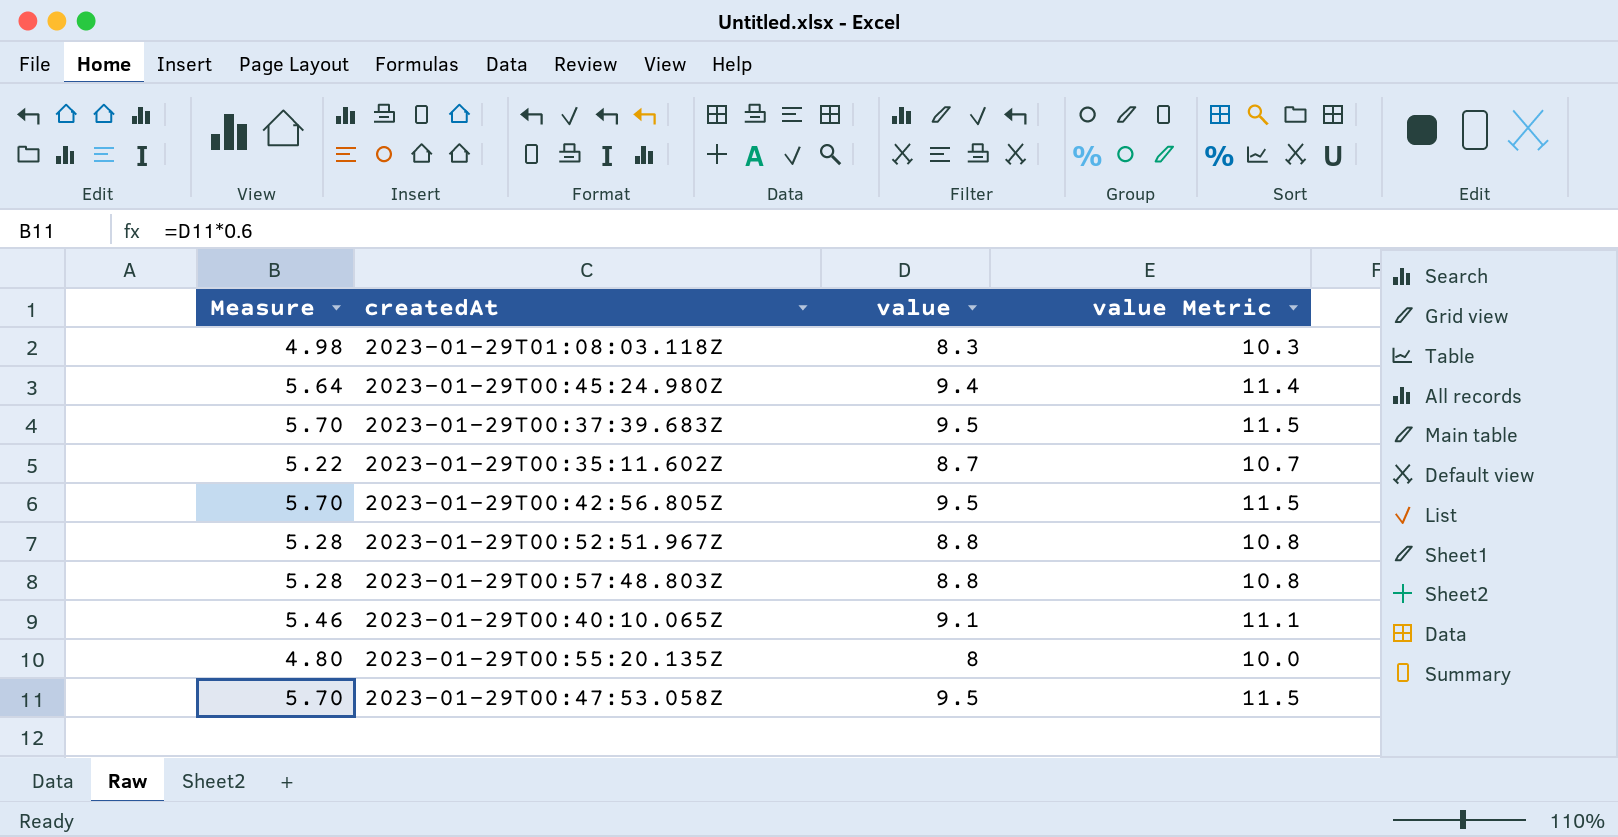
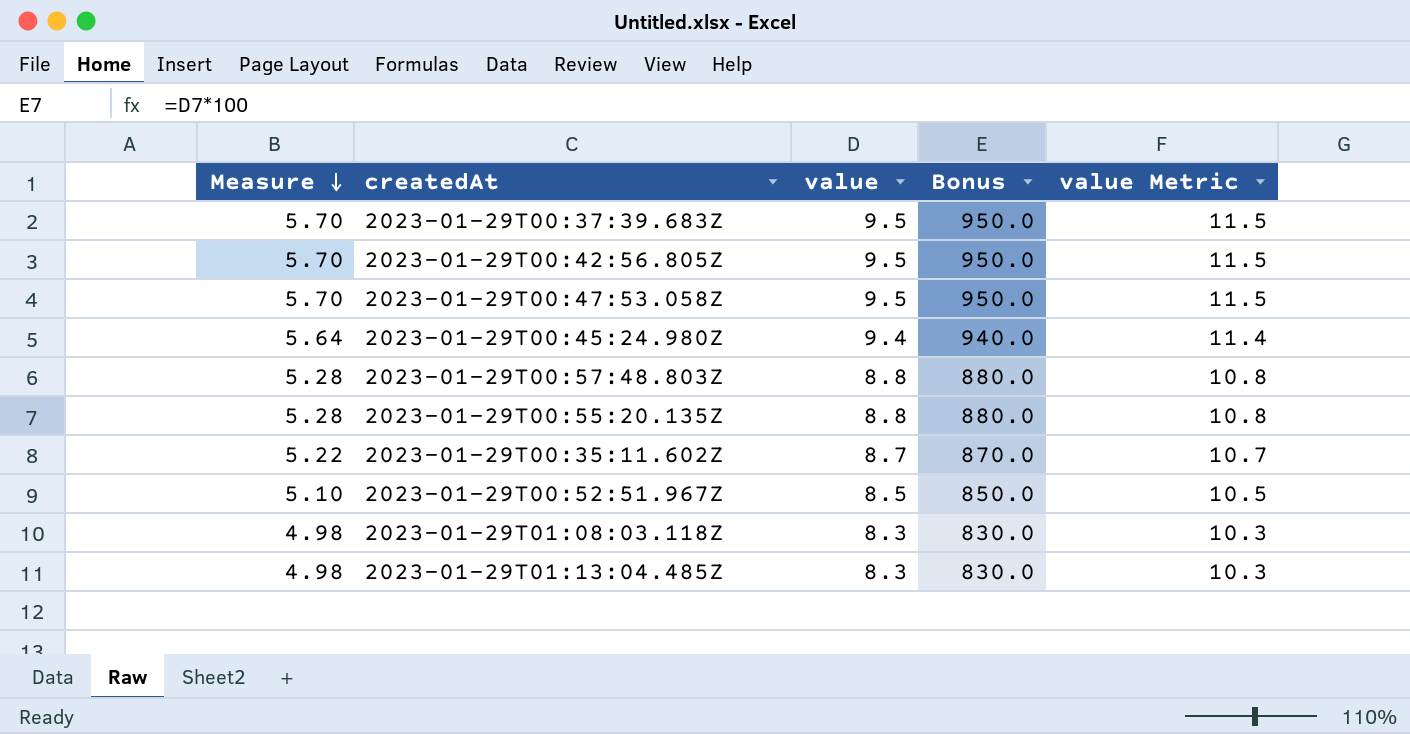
row order: none -> Measure descending
column Bonus | formula: none -> [value] * 100
row 2023-01-29T00:40:10.065Z: 5.46 | 9.1 | 11.1 -> none
2023-01-29T00:55:20.135Z | Measure: 4.80 -> 5.28
2023-01-29T00:55:20.135Z | value: 8 -> 8.8
2023-01-29T00:55:20.135Z | value Metric: 10.0 -> 10.8
2023-01-29T00:52:51.967Z | Measure: 5.28 -> 5.10
2023-01-29T00:52:51.967Z | value: 8.8 -> 8.5
2023-01-29T00:52:51.967Z | value Metric: 10.8 -> 10.5
row 2023-01-29T01:13:04.485Z: none -> 4.98 | 8.3 | 830.0 | 10.3

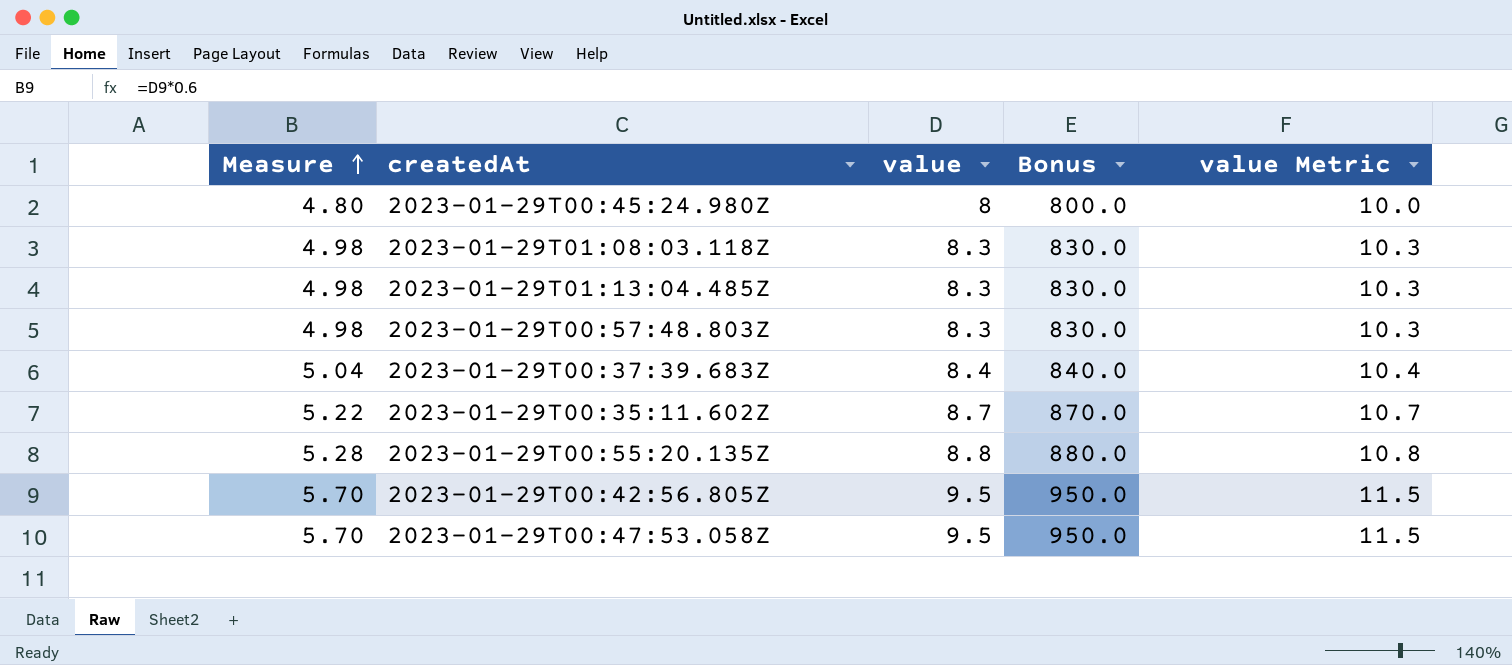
row order: Measure descending -> Measure ascending
row 2023-01-29T00:52:51.967Z: 5.10 | 8.5 | 850.0 | 10.5 -> none
2023-01-29T00:45:24.980Z | Measure: 5.64 -> 4.80
2023-01-29T00:45:24.980Z | value: 9.4 -> 8
2023-01-29T00:45:24.980Z | Bonus: 940.0 -> 800.0
2023-01-29T00:45:24.980Z | value Metric: 11.4 -> 10.0
2023-01-29T00:57:48.803Z | Measure: 5.28 -> 4.98
2023-01-29T00:57:48.803Z | value: 8.8 -> 8.3
2023-01-29T00:57:48.803Z | Bonus: 880.0 -> 830.0
2023-01-29T00:57:48.803Z | value Metric: 10.8 -> 10.3
2023-01-29T00:37:39.683Z | Measure: 5.70 -> 5.04
2023-01-29T00:37:39.683Z | value: 9.5 -> 8.4
2023-01-29T00:37:39.683Z | Bonus: 950.0 -> 840.0
2023-01-29T00:37:39.683Z | value Metric: 11.5 -> 10.4

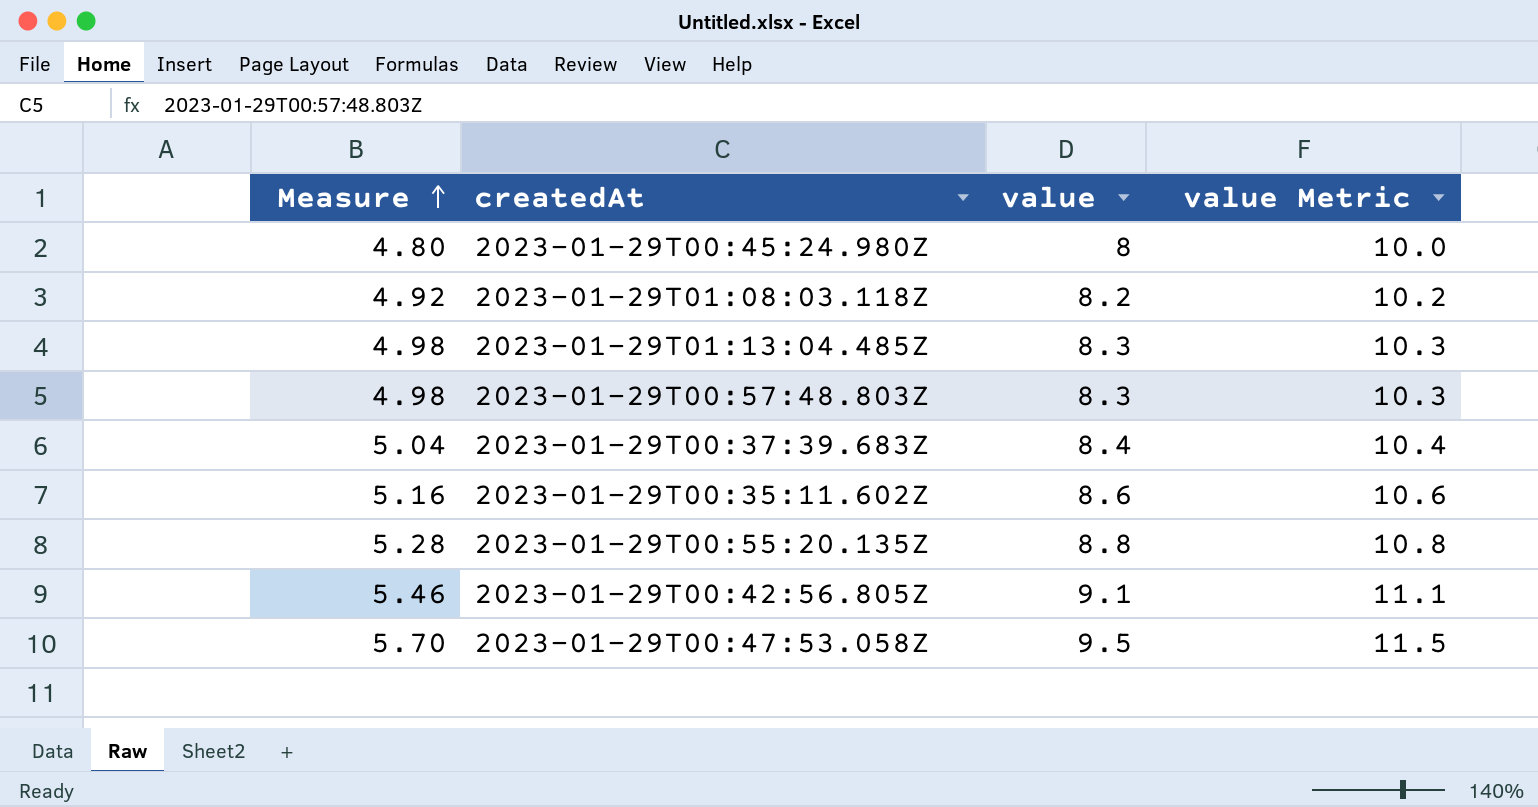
column Bonus | formula: [value] * 100 -> none
2023-01-29T01:08:03.118Z | Measure: 4.98 -> 4.92
2023-01-29T01:08:03.118Z | value: 8.3 -> 8.2
2023-01-29T01:08:03.118Z | value Metric: 10.3 -> 10.2
2023-01-29T00:35:11.602Z | Measure: 5.22 -> 5.16
2023-01-29T00:35:11.602Z | value: 8.7 -> 8.6
2023-01-29T00:35:11.602Z | value Metric: 10.7 -> 10.6
2023-01-29T00:42:56.805Z | Measure: 5.70 -> 5.46
2023-01-29T00:42:56.805Z | value: 9.5 -> 9.1
2023-01-29T00:42:56.805Z | value Metric: 11.5 -> 11.1

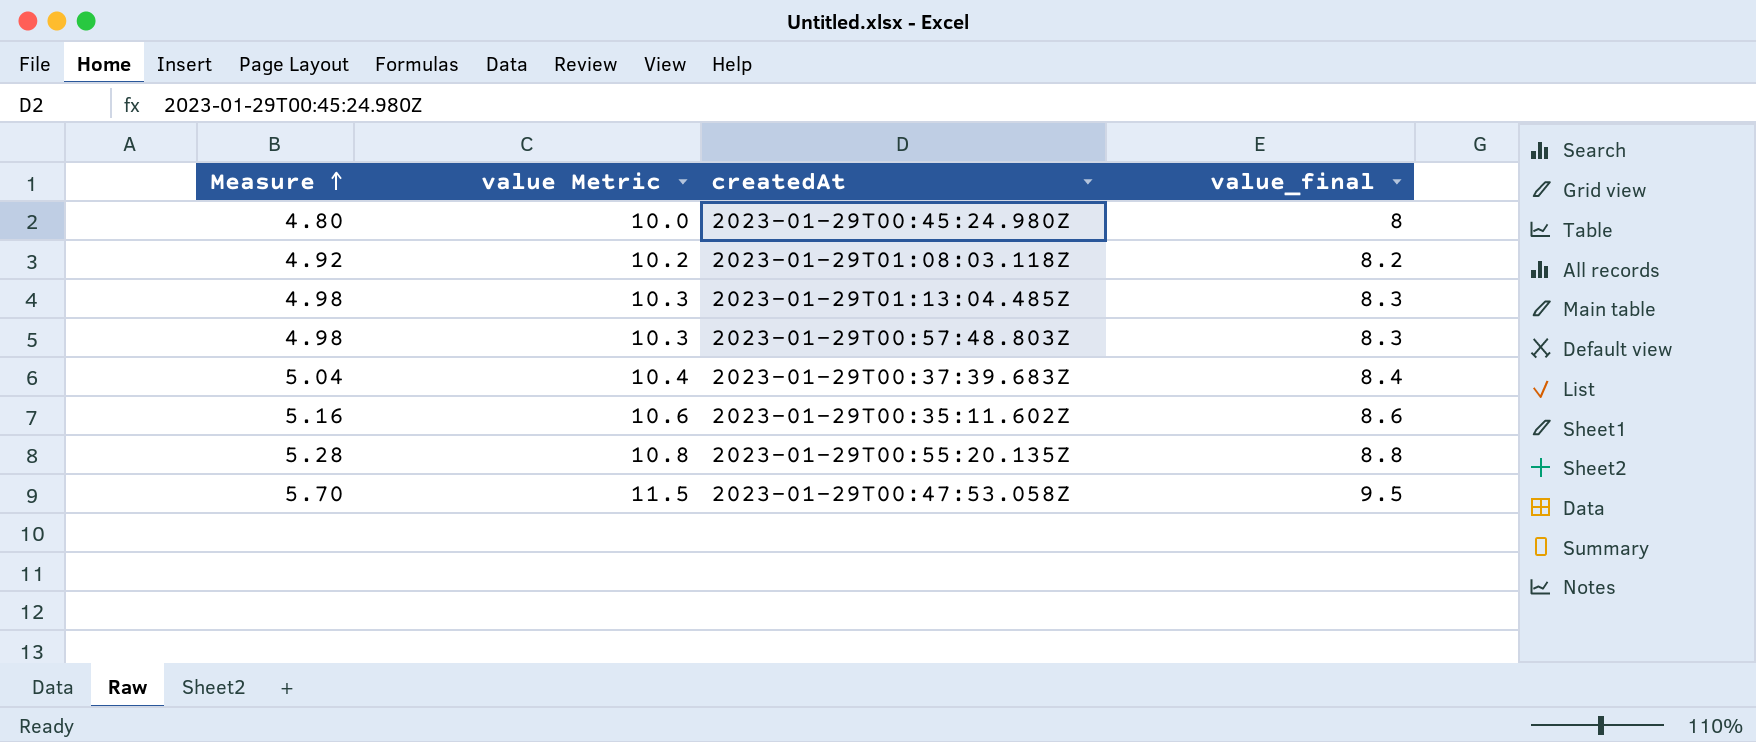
column value Metric | position: 4 -> 2
column name: value -> value_final
row 2023-01-29T00:42:56.805Z: 5.46 | 9.1 | 11.1 -> none

